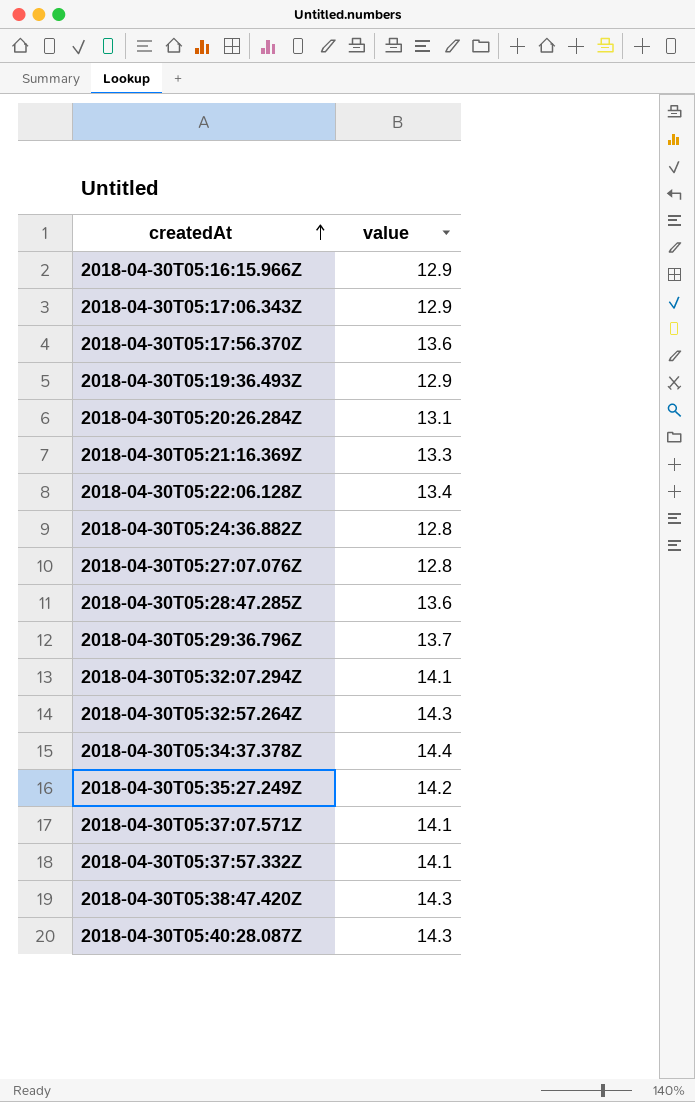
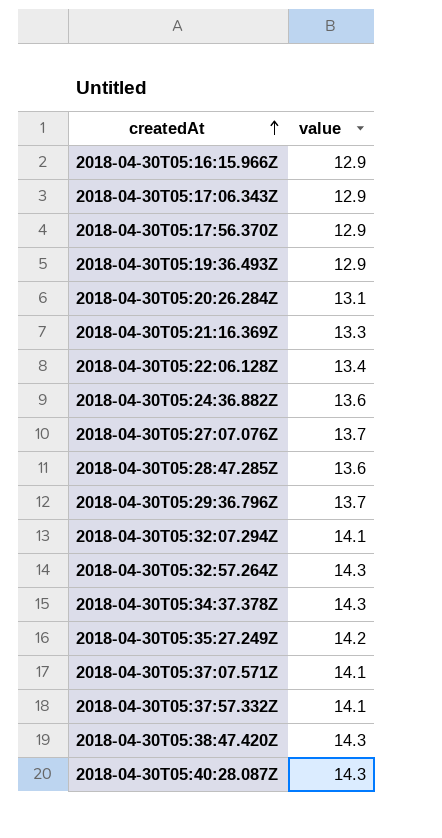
2018-04-30T05:17:56.370Z | value: 13.6 -> 12.9
2018-04-30T05:24:36.882Z | value: 12.8 -> 13.6
2018-04-30T05:27:07.076Z | value: 12.8 -> 13.7
2018-04-30T05:34:37.378Z | value: 14.4 -> 14.3

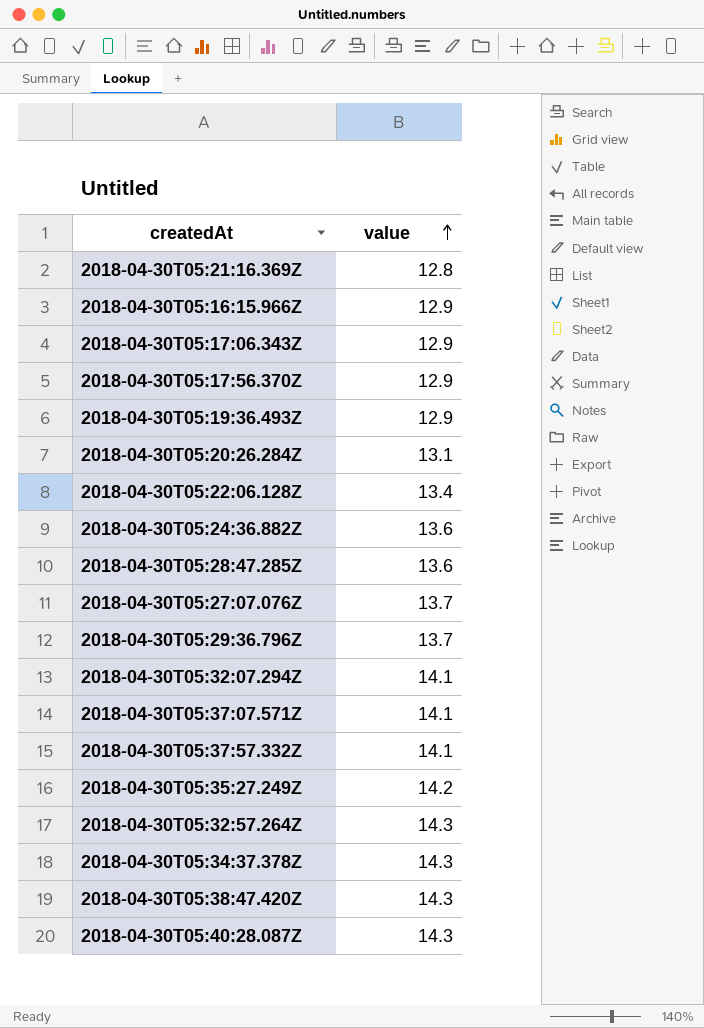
row order: createdAt ascending -> value ascending
2018-04-30T05:21:16.369Z | value: 13.3 -> 12.8

